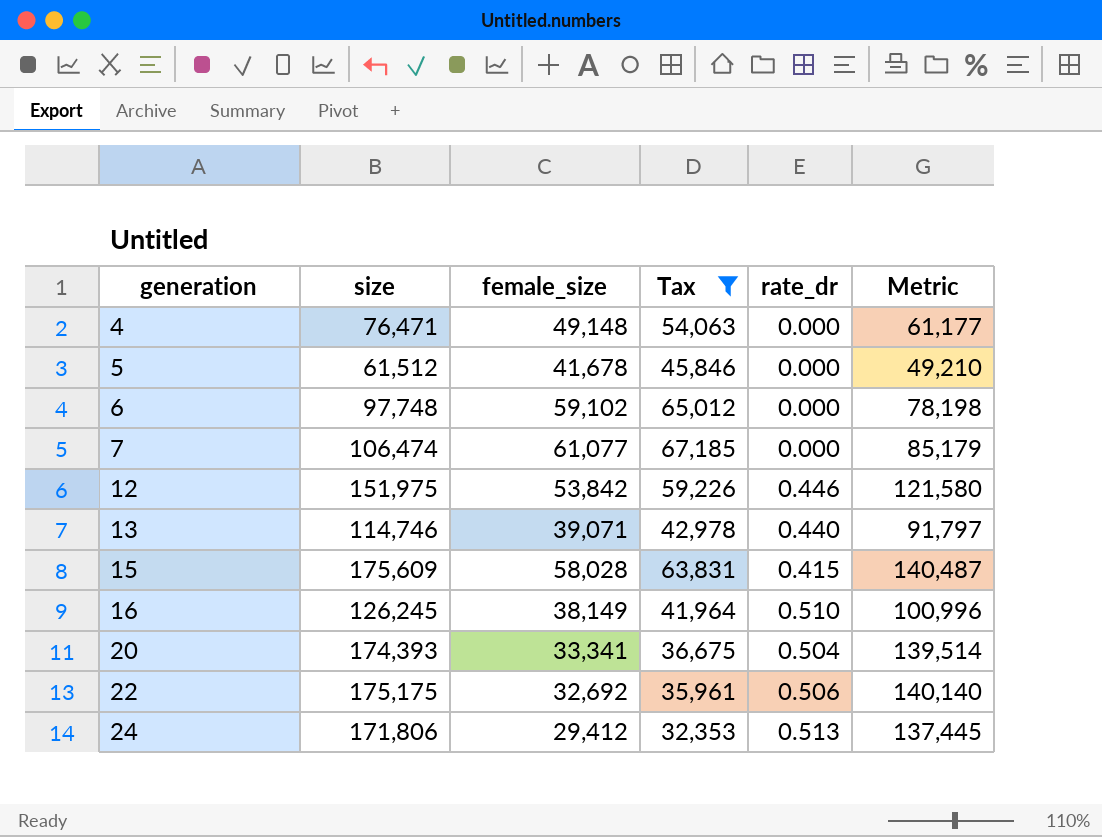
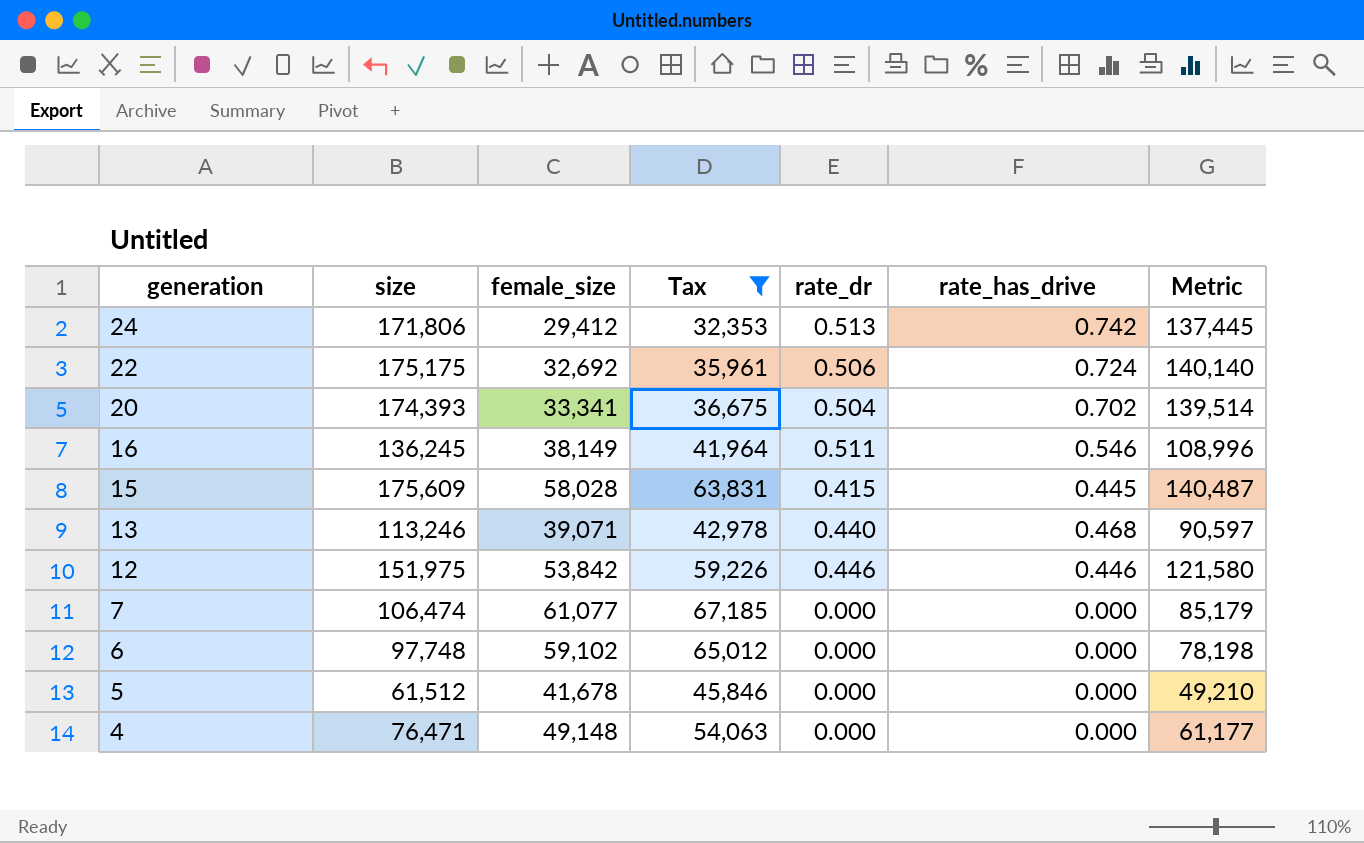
row order: generation ascending -> generation descending
column rate_has_drive | position: none -> 6
16 | size: 126,245 -> 136,245
16 | rate_dr: 0.510 -> 0.511
16 | Metric: 100,996 -> 108,996
13 | size: 114,746 -> 113,246
13 | Metric: 91,797 -> 90,597

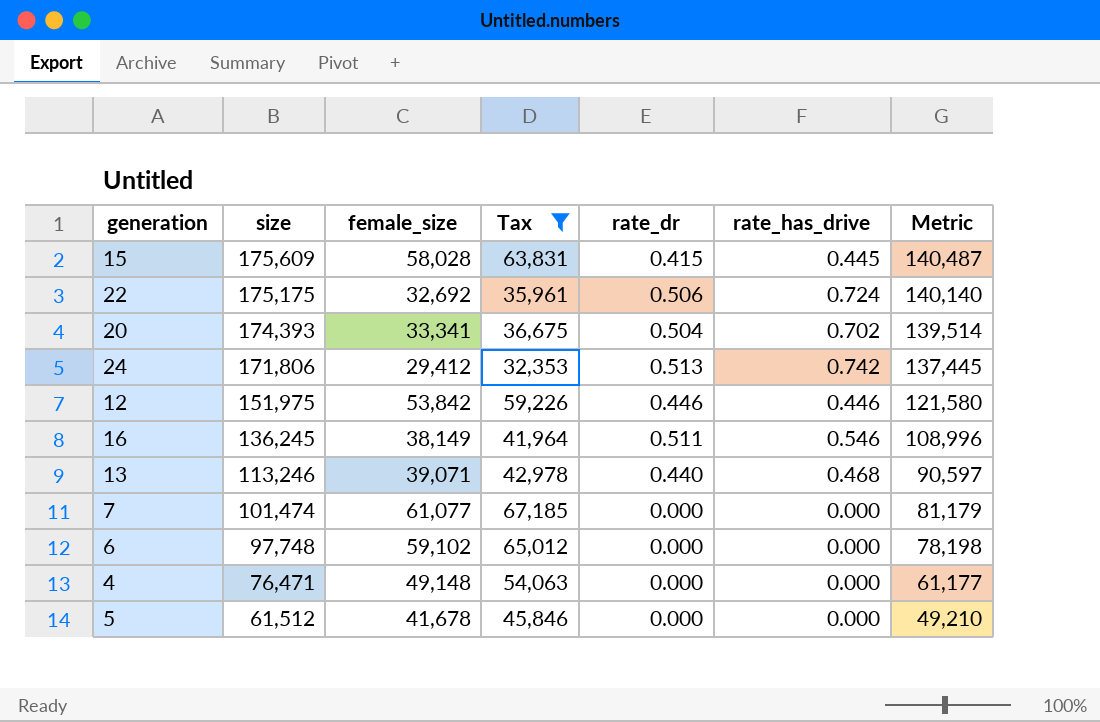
row order: generation descending -> size descending
7 | size: 106,474 -> 101,474
7 | Metric: 85,179 -> 81,179

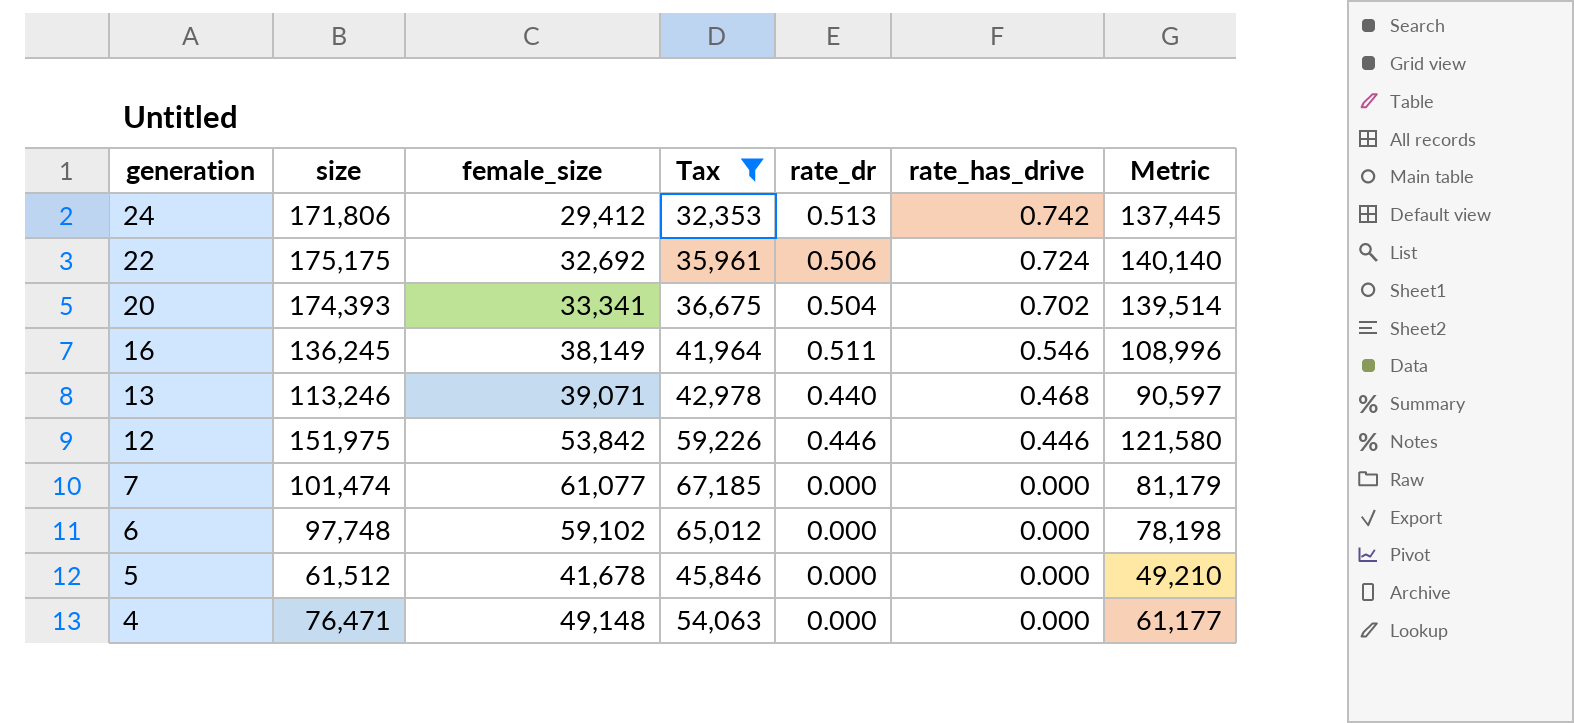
row order: size descending -> generation descending
row 15: 175,609 | 58,028 | 63,831 | 0.415 | 0.445 | 140,487 -> none

